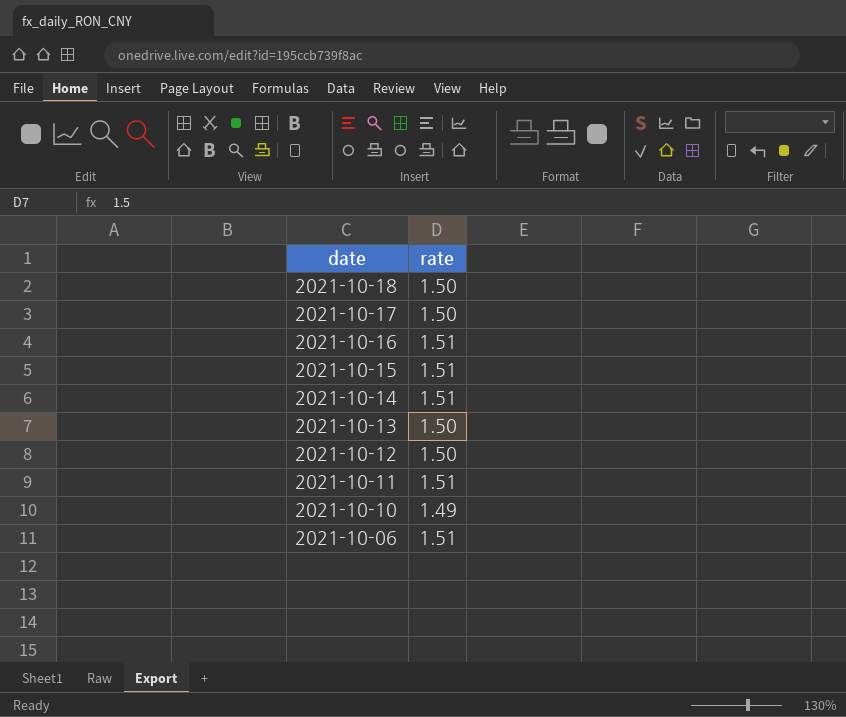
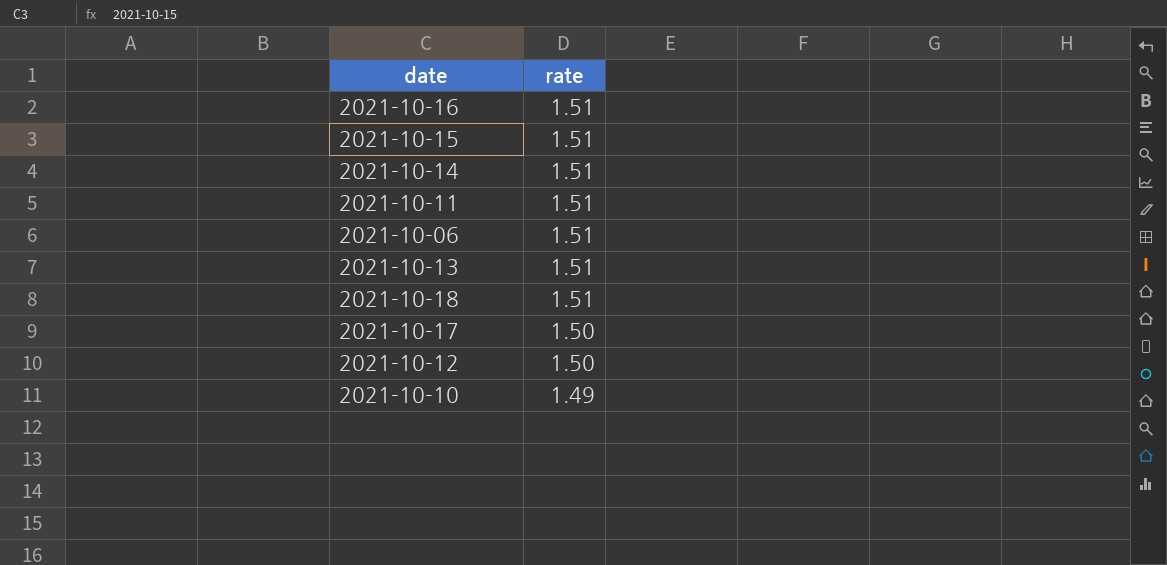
row order: date descending -> rate descending
2021-10-13 | rate: 1.50 -> 1.51
2021-10-18 | rate: 1.50 -> 1.51

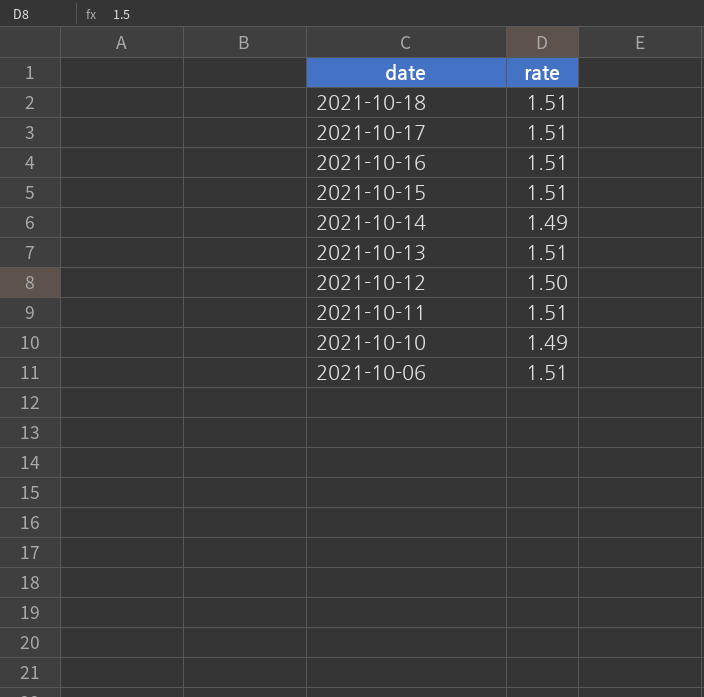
row order: rate descending -> date descending
2021-10-17 | rate: 1.50 -> 1.51
2021-10-14 | rate: 1.51 -> 1.49

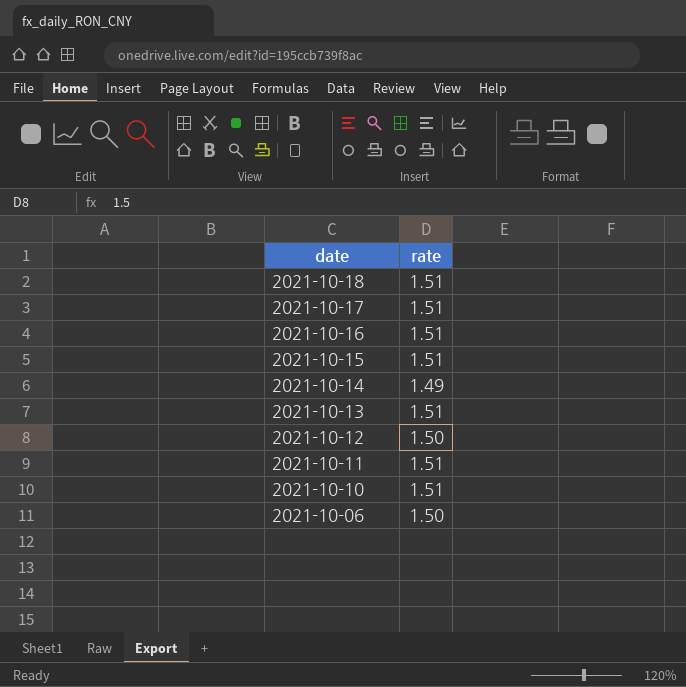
2021-10-10 | rate: 1.49 -> 1.51
2021-10-06 | rate: 1.51 -> 1.50

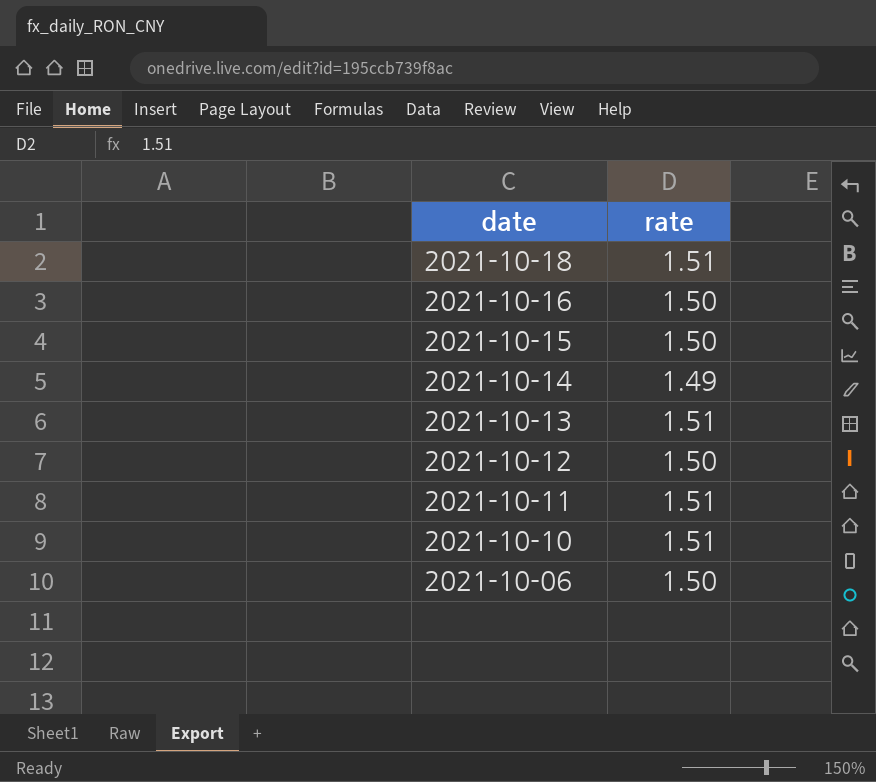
row 2021-10-17: 1.51 -> none
2021-10-16 | rate: 1.51 -> 1.50
2021-10-15 | rate: 1.51 -> 1.50

